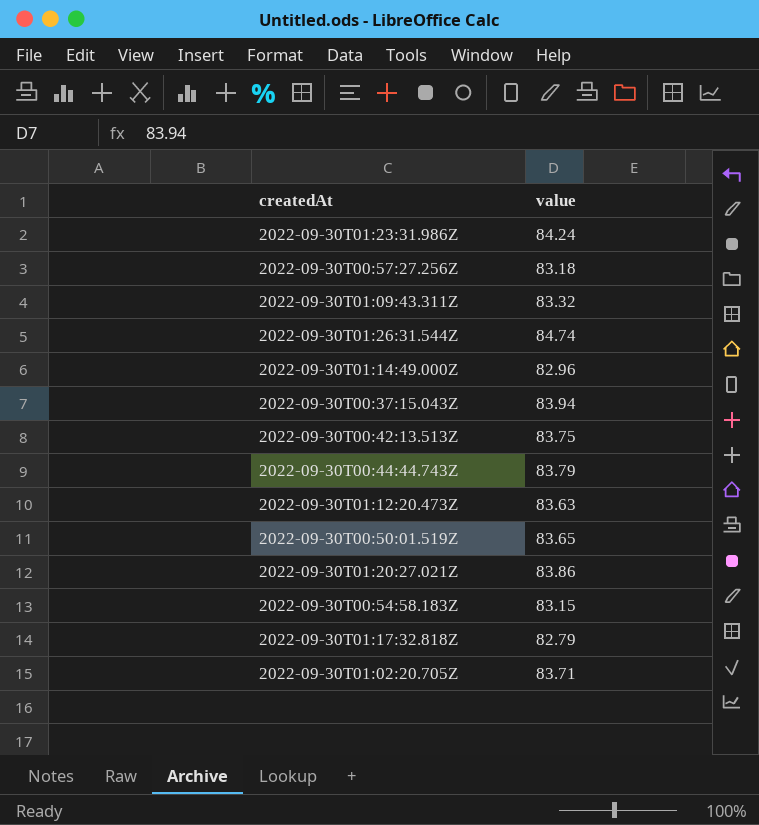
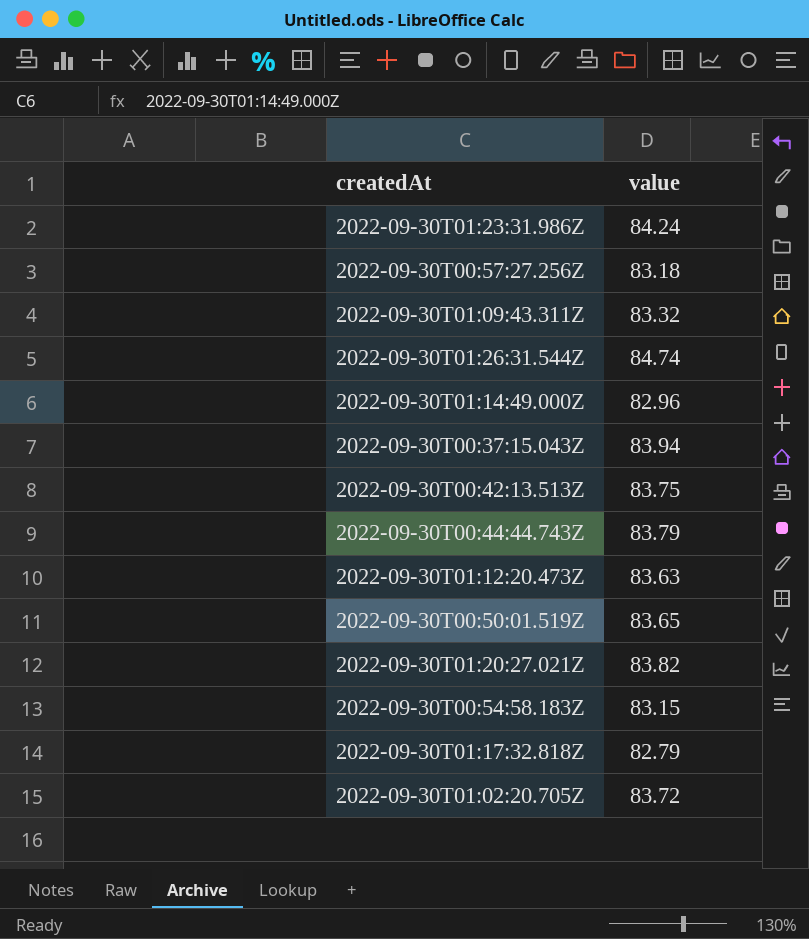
2022-09-30T01:20:27.021Z | value: 83.86 -> 83.82
2022-09-30T01:02:20.705Z | value: 83.71 -> 83.72

